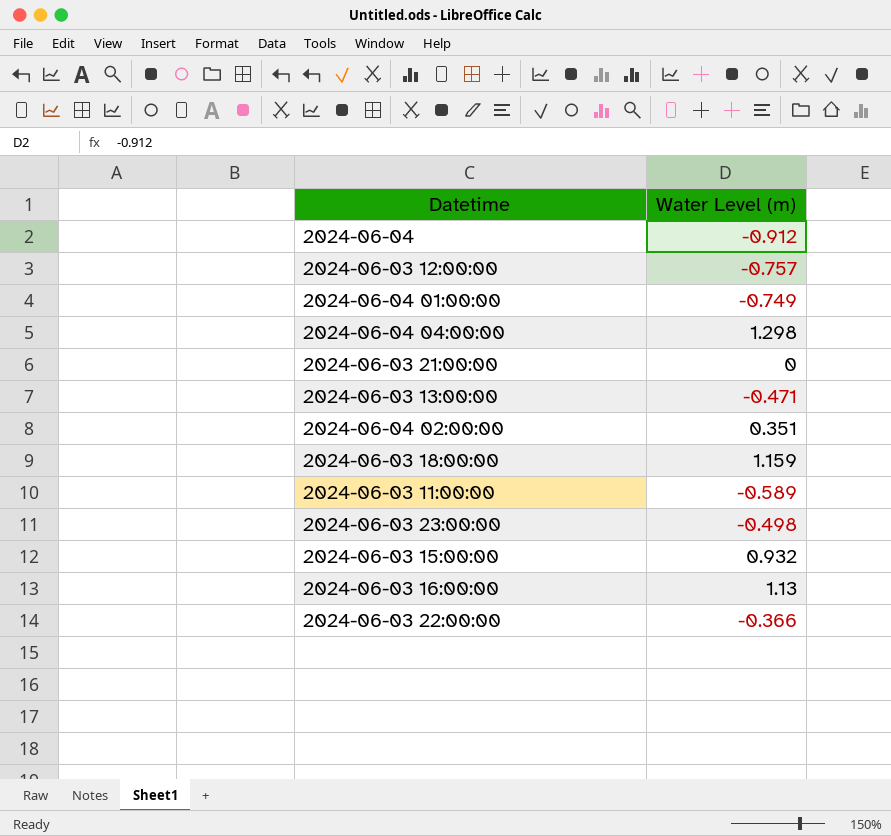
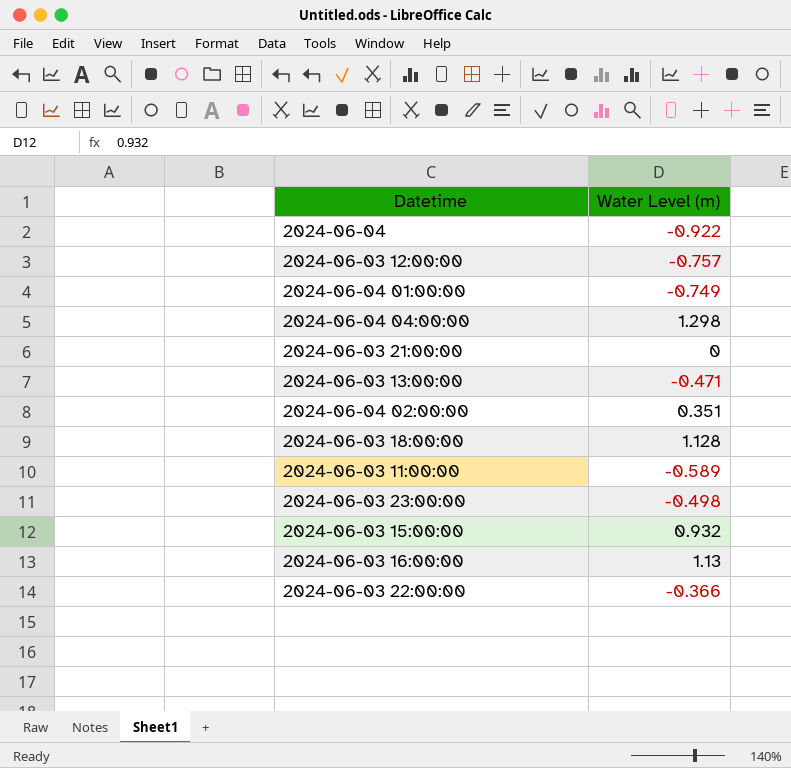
2024-06-04 | Water Level (m): -0.912 -> -0.922
2024-06-03 18:00:00 | Water Level (m): 1.159 -> 1.128

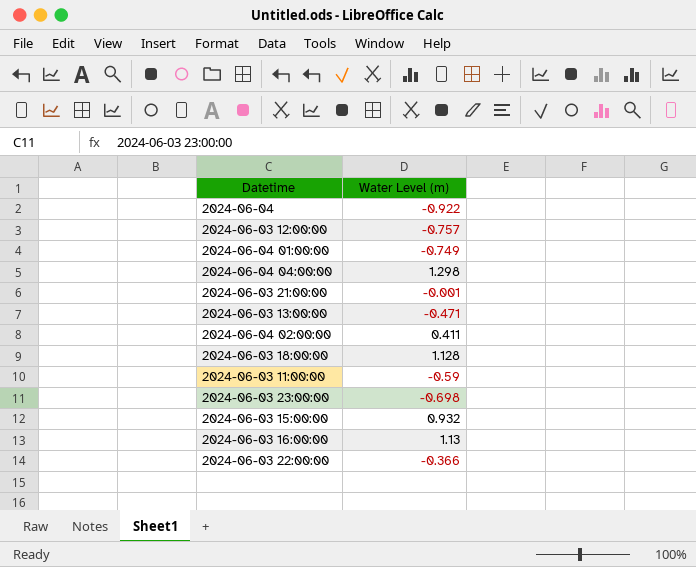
2024-06-03 21:00:00 | Water Level (m): 0 -> -0.001
2024-06-04 02:00:00 | Water Level (m): 0.351 -> 0.411
2024-06-03 11:00:00 | Water Level (m): -0.589 -> -0.59
2024-06-03 23:00:00 | Water Level (m): -0.498 -> -0.698

